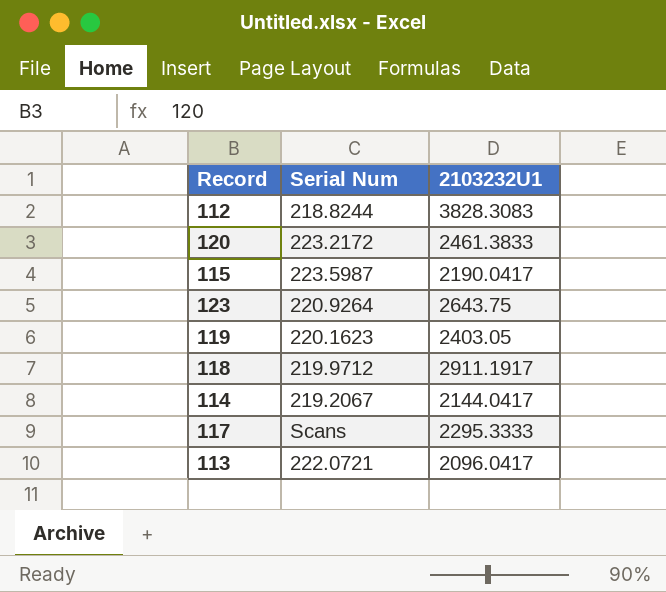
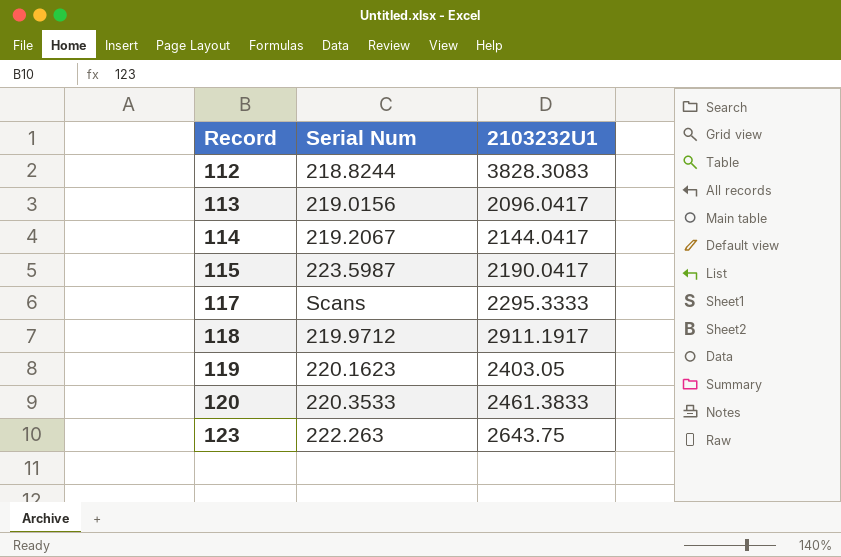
row order: none -> Record ascending
113 | Serial Num: 222.0721 -> 219.0156
120 | Serial Num: 223.2172 -> 220.3533
123 | Serial Num: 220.9264 -> 222.263

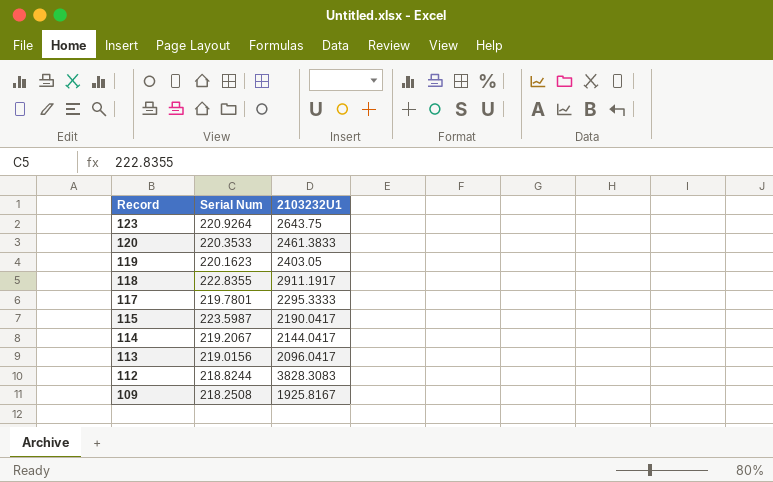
row order: Record ascending -> Record descending
123 | Serial Num: 222.263 -> 220.9264
118 | Serial Num: 219.9712 -> 222.8355
117 | Serial Num: Scans -> 219.7801
row 109: none -> 218.2508 | 1925.8167

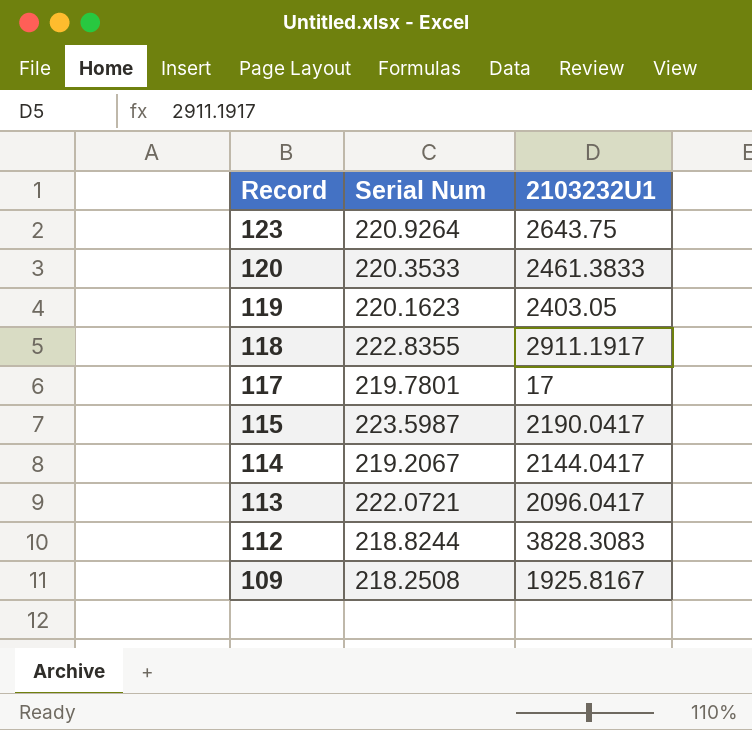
117 | 2103232U1: 2295.3333 -> 17
113 | Serial Num: 219.0156 -> 222.0721

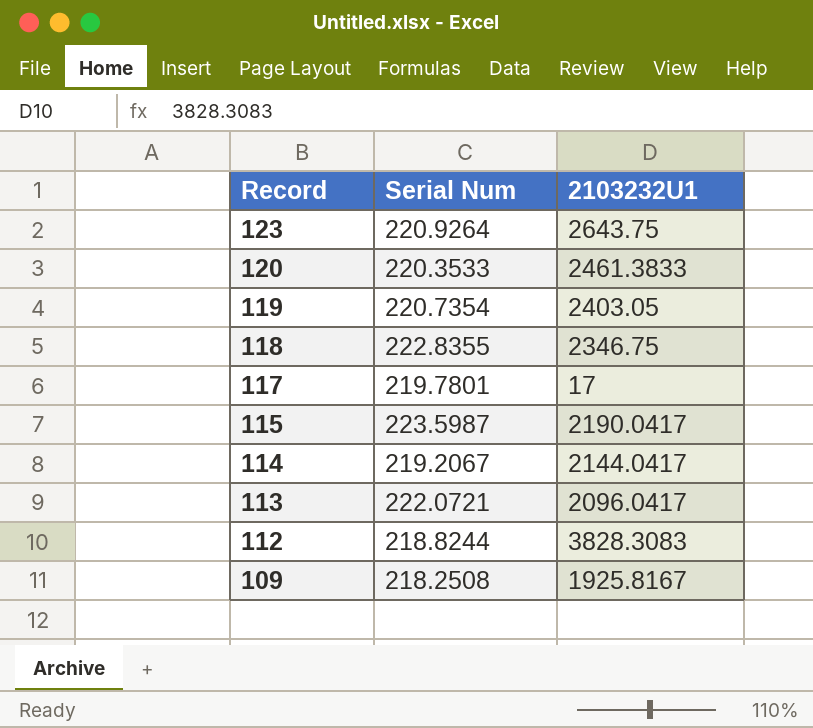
119 | Serial Num: 220.1623 -> 220.7354
118 | 2103232U1: 2911.1917 -> 2346.75

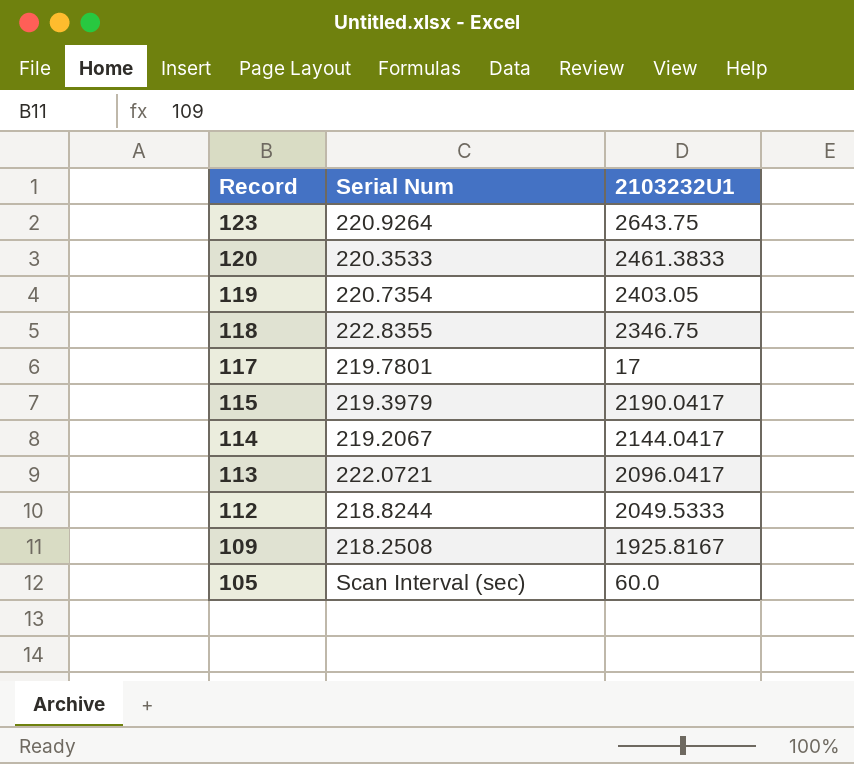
115 | Serial Num: 223.5987 -> 219.3979
112 | 2103232U1: 3828.3083 -> 2049.5333
row 105: none -> Scan Interval (sec) | 60.0

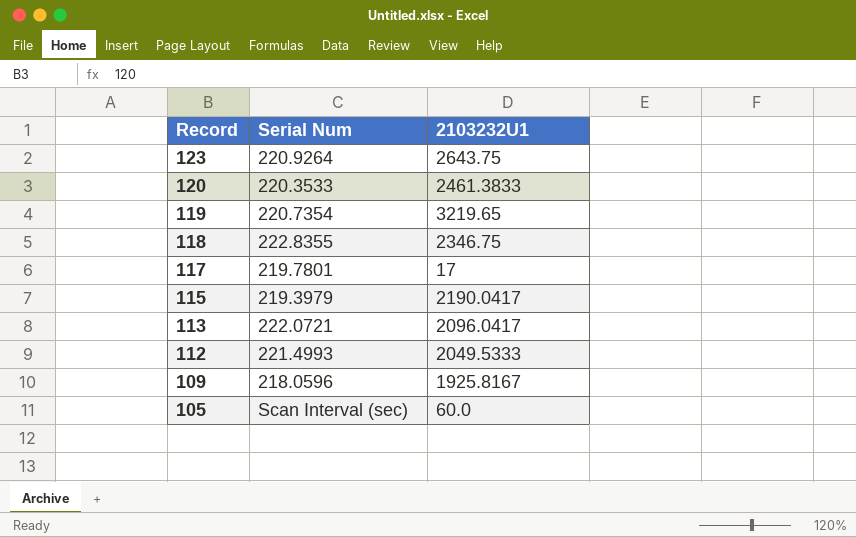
row 114: 219.2067 | 2144.0417 -> none
119 | 2103232U1: 2403.05 -> 3219.65
112 | Serial Num: 218.8244 -> 221.4993
109 | Serial Num: 218.2508 -> 218.0596

